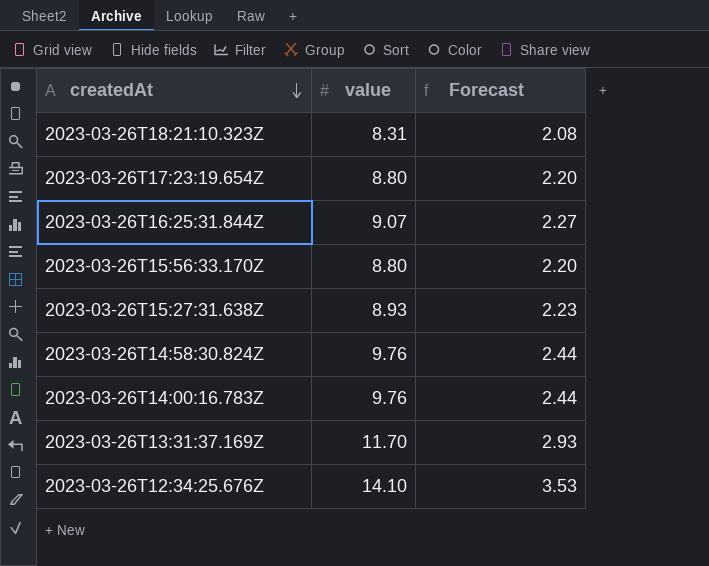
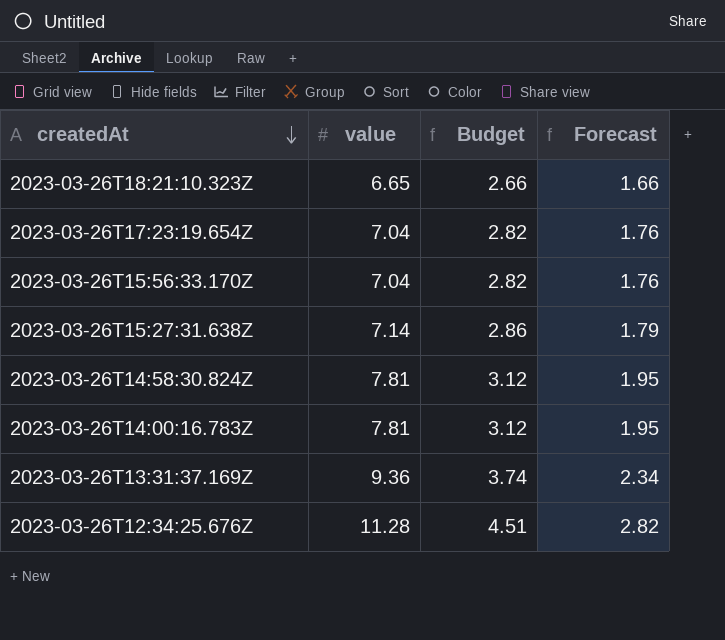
column Budget | formula: none -> [value] * 0.4
row 2023-03-26T16:25:31.844Z: 9.07 | 2.27 -> none
2023-03-26T18:21:10.323Z | value: 8.31 -> 6.65
2023-03-26T18:21:10.323Z | Forecast: 2.08 -> 1.66
2023-03-26T17:23:19.654Z | value: 8.80 -> 7.04
2023-03-26T17:23:19.654Z | Forecast: 2.20 -> 1.76
2023-03-26T15:56:33.170Z | value: 8.80 -> 7.04
2023-03-26T15:56:33.170Z | Forecast: 2.20 -> 1.76
2023-03-26T15:27:31.638Z | value: 8.93 -> 7.14
2023-03-26T15:27:31.638Z | Forecast: 2.23 -> 1.79
2023-03-26T14:58:30.824Z | value: 9.76 -> 7.81
2023-03-26T14:58:30.824Z | Forecast: 2.44 -> 1.95
2023-03-26T14:00:16.783Z | value: 9.76 -> 7.81
2023-03-26T14:00:16.783Z | Forecast: 2.44 -> 1.95
2023-03-26T13:31:37.169Z | value: 11.70 -> 9.36
2023-03-26T13:31:37.169Z | Forecast: 2.93 -> 2.34
2023-03-26T12:34:25.676Z | value: 14.10 -> 11.28
2023-03-26T12:34:25.676Z | Forecast: 3.53 -> 2.82

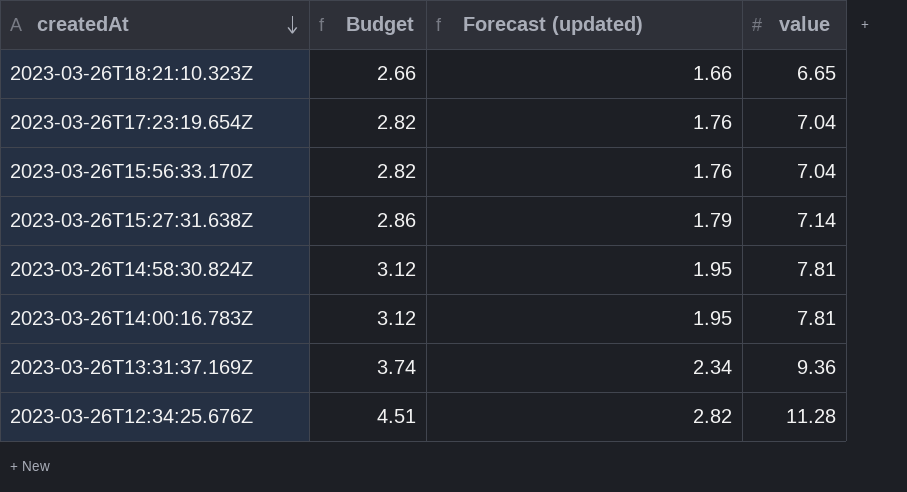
column name: Forecast -> Forecast (updated)
column value | position: 2 -> 4

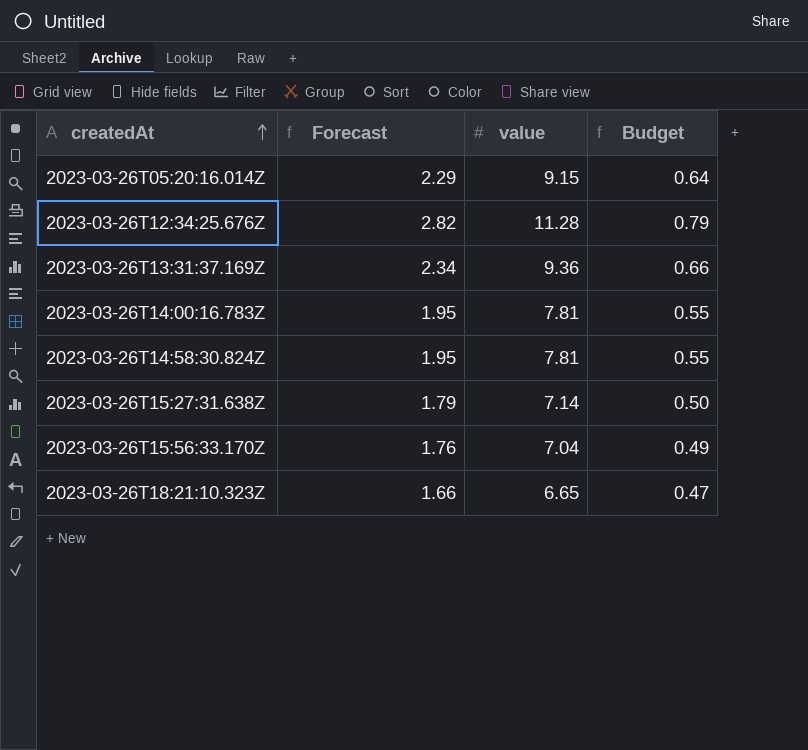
row order: createdAt descending -> createdAt ascending
column name: Forecast (updated) -> Forecast
column Budget | formula: [value] * 0.4 -> [value] * 0.07
column Budget | position: 2 -> 4
row 2023-03-26T17:23:19.654Z: 2.82 | 1.76 | 7.04 -> none
row 2023-03-26T05:20:16.014Z: none -> 2.29 | 9.15 | 0.64

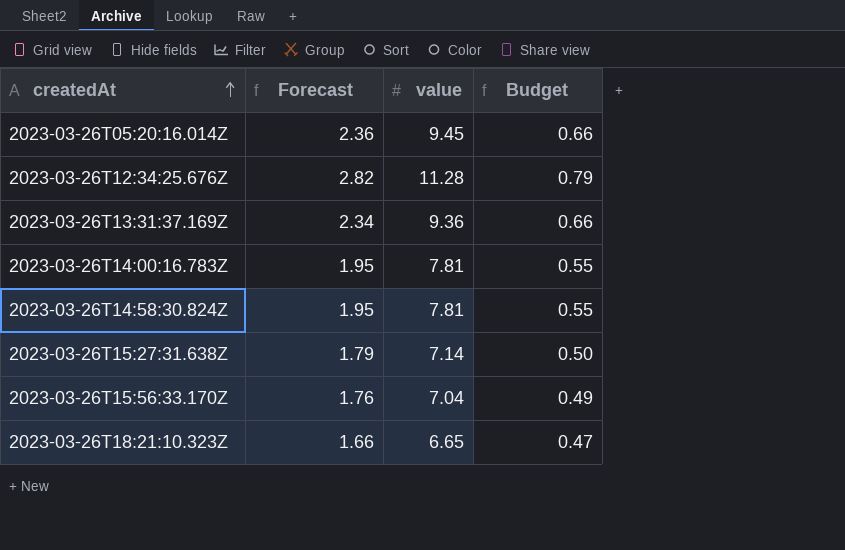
2023-03-26T05:20:16.014Z | Forecast: 2.29 -> 2.36
2023-03-26T05:20:16.014Z | value: 9.15 -> 9.45
2023-03-26T05:20:16.014Z | Budget: 0.64 -> 0.66

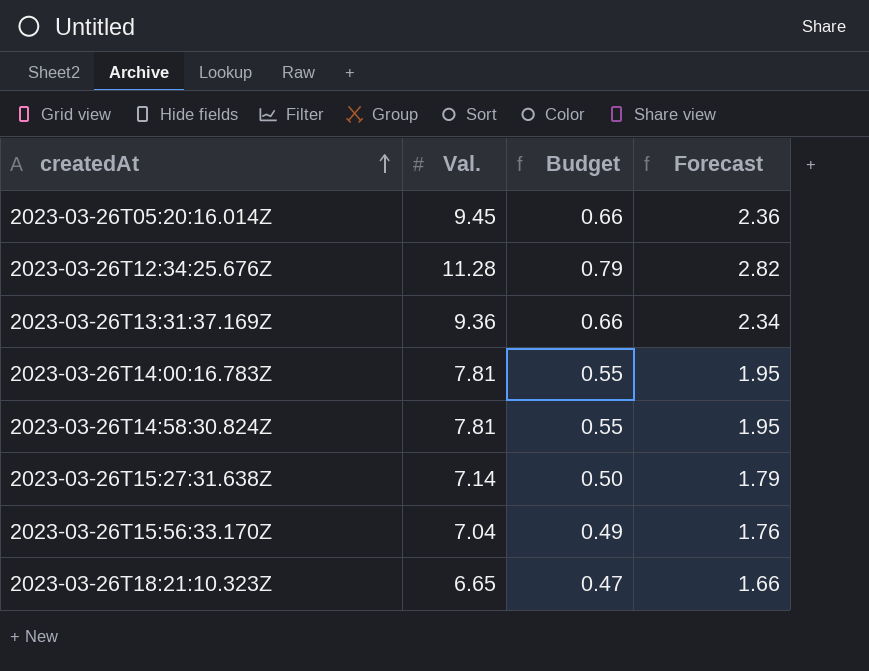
column name: value -> Val.
column Forecast | position: 2 -> 4

